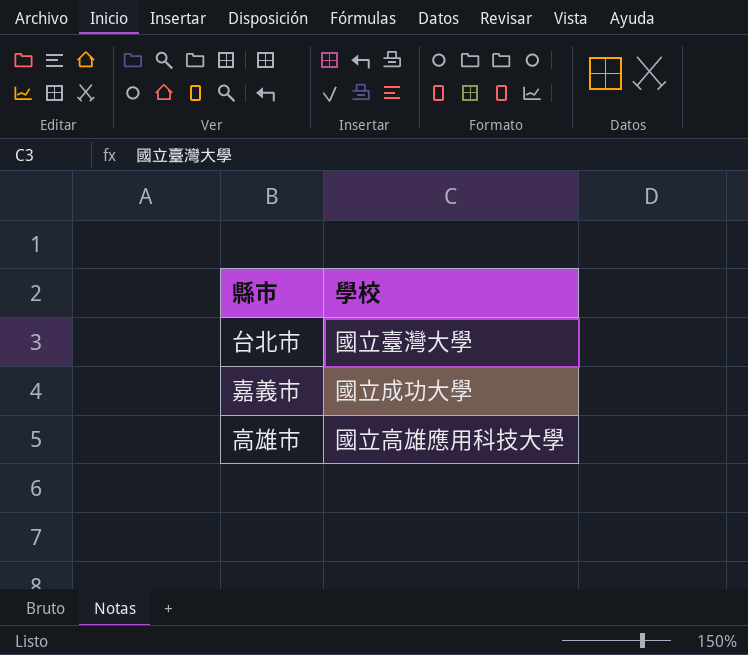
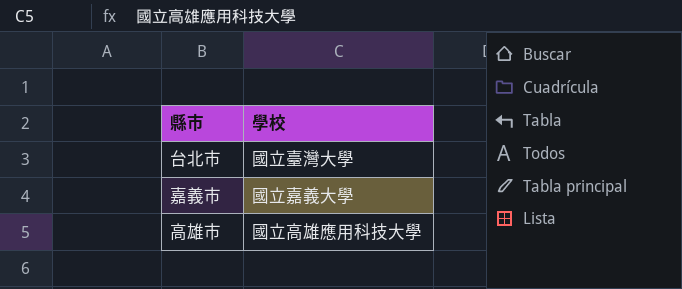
嘉義市 | 學校: 國立成功大學 -> 國立嘉義大學

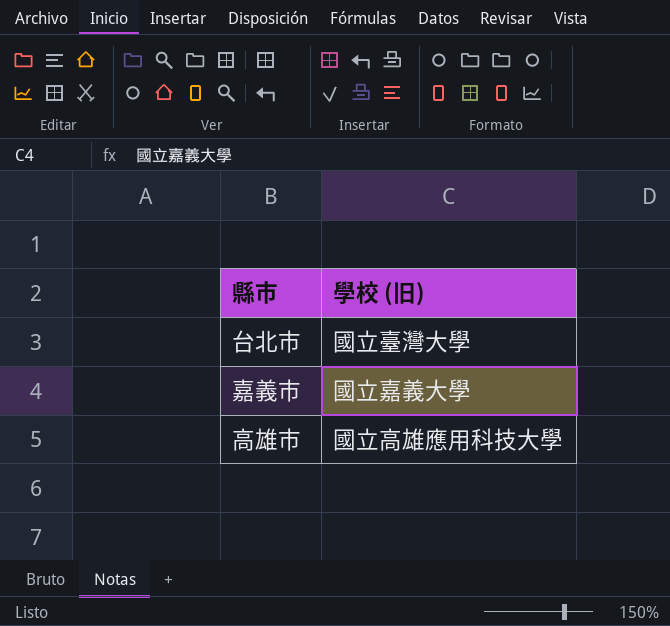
column name: 學校 -> 學校 (旧)

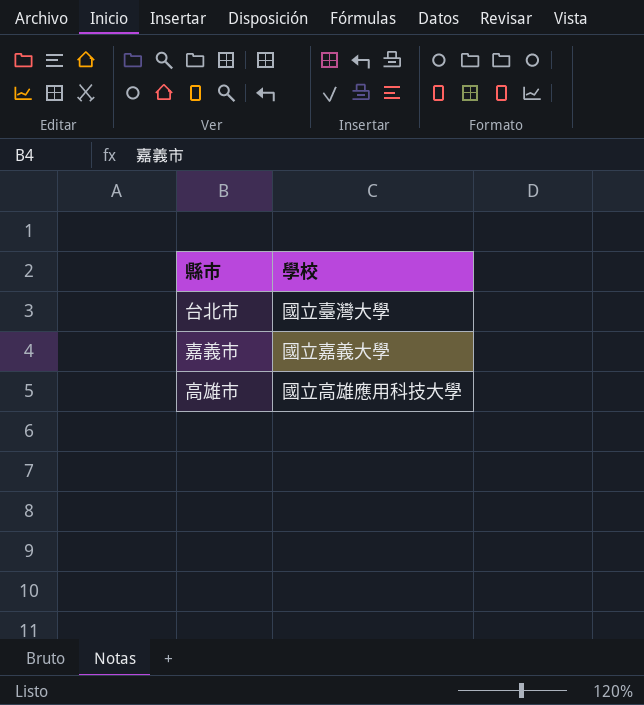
column name: 學校 (旧) -> 學校

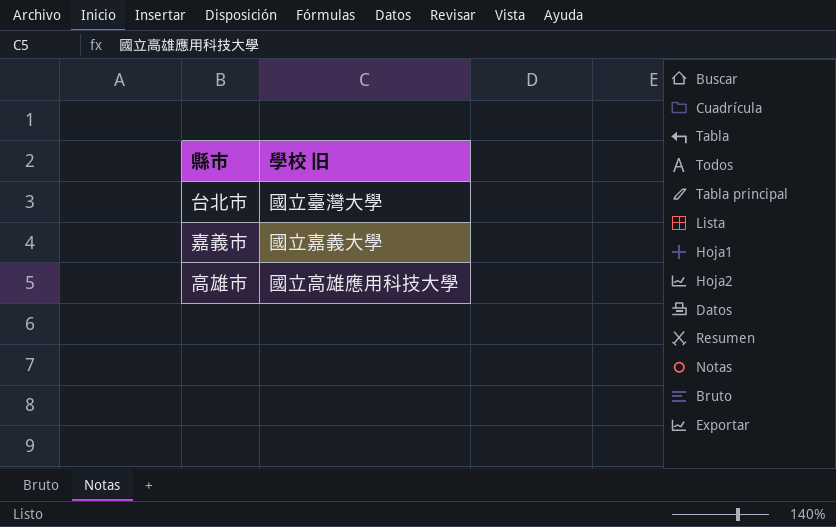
column name: 學校 -> 學校 旧

